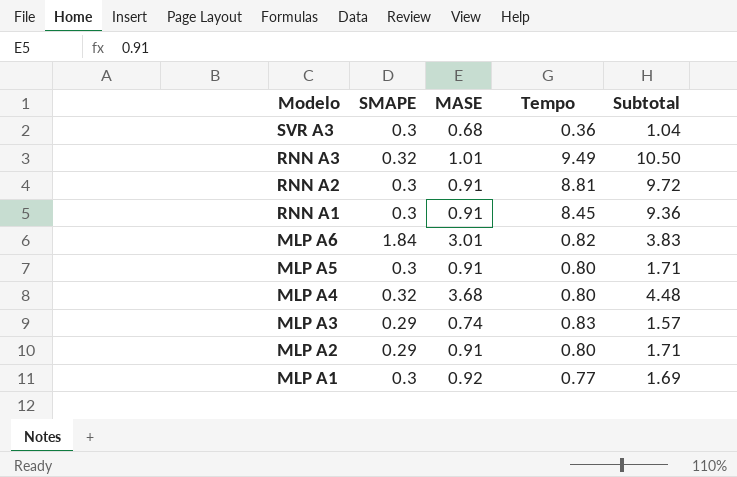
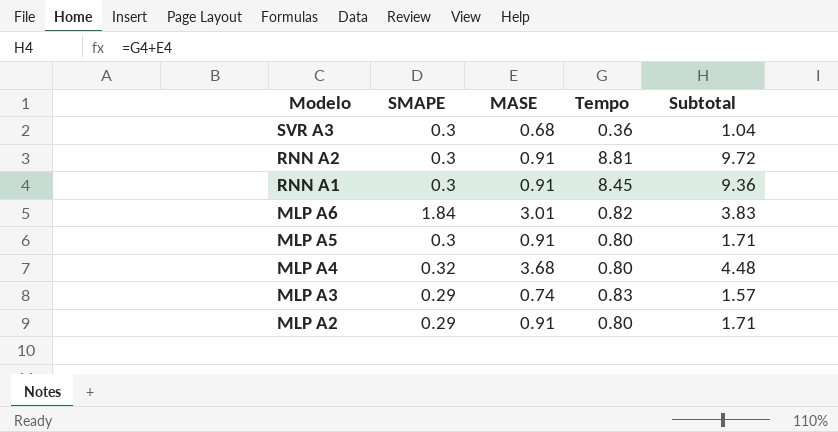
row RNN A3: 0.32 | 1.01 | 9.49 | 10.50 -> none
row MLP A1: 0.3 | 0.92 | 0.77 | 1.69 -> none

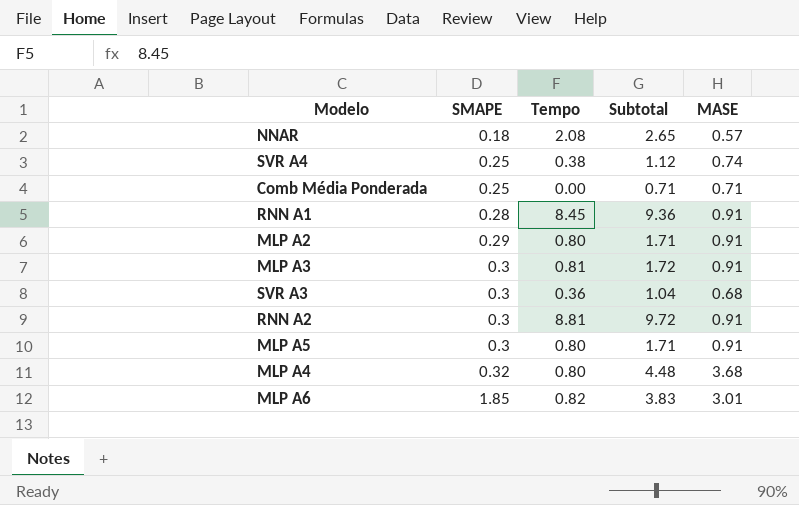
row order: Modelo descending -> SMAPE ascending
column MASE | position: 3 -> 5
row NNAR: none -> 0.18 | 2.08 | 2.65 | 0.57
row SVR A4: none -> 0.25 | 0.38 | 1.12 | 0.74
row Comb Média Ponderada: none -> 0.25 | 0.00 | 0.71 | 0.71
RNN A1 | SMAPE: 0.3 -> 0.28
MLP A3 | SMAPE: 0.29 -> 0.3
MLP A3 | Tempo: 0.83 -> 0.81
MLP A3 | Subtotal: 1.57 -> 1.72
MLP A3 | MASE: 0.74 -> 0.91
MLP A6 | SMAPE: 1.84 -> 1.85

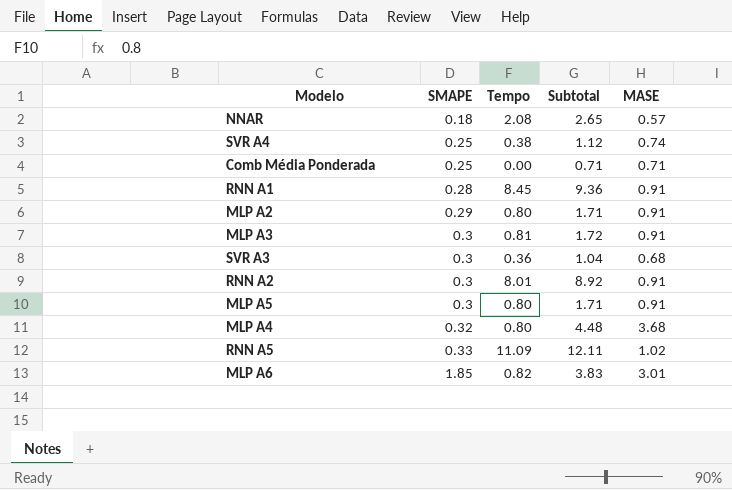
RNN A2 | Tempo: 8.81 -> 8.01
RNN A2 | Subtotal: 9.72 -> 8.92
row RNN A5: none -> 0.33 | 11.09 | 12.11 | 1.02

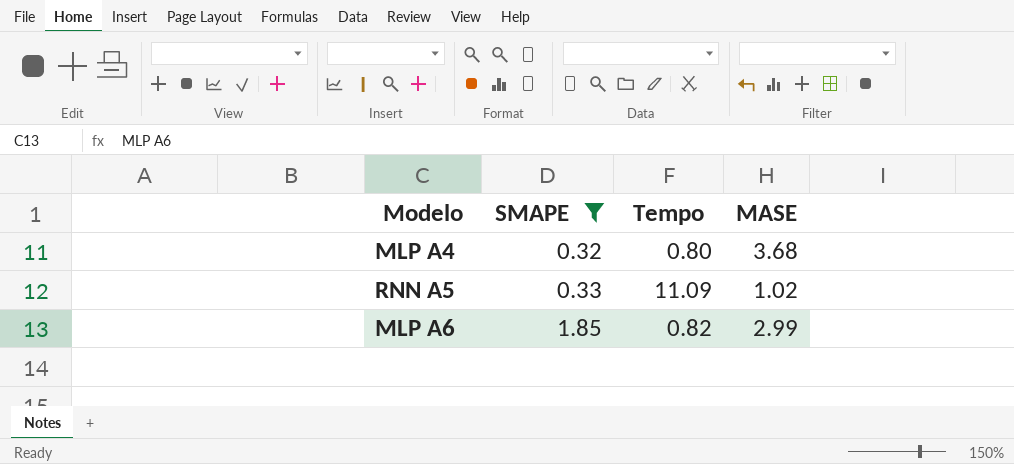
filter: none -> SMAPE >= 0.32
column Subtotal | formula: [Tempo] + [MASE] -> none
MLP A6 | MASE: 3.01 -> 2.99

